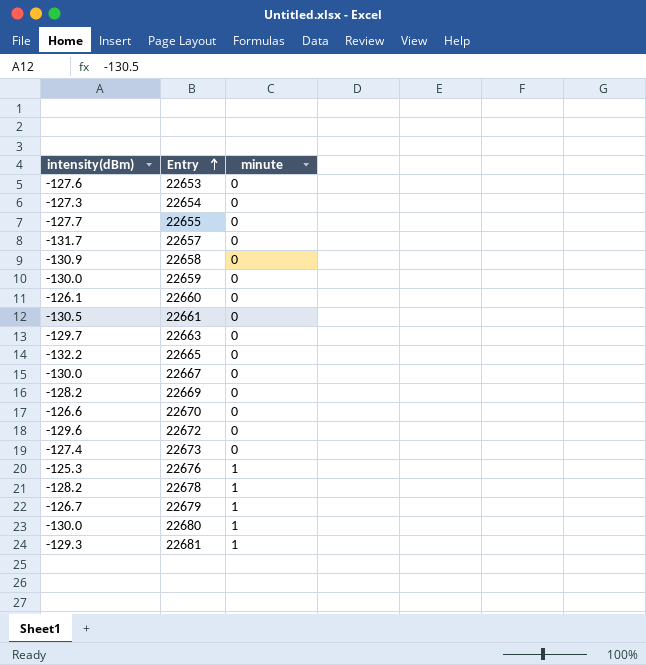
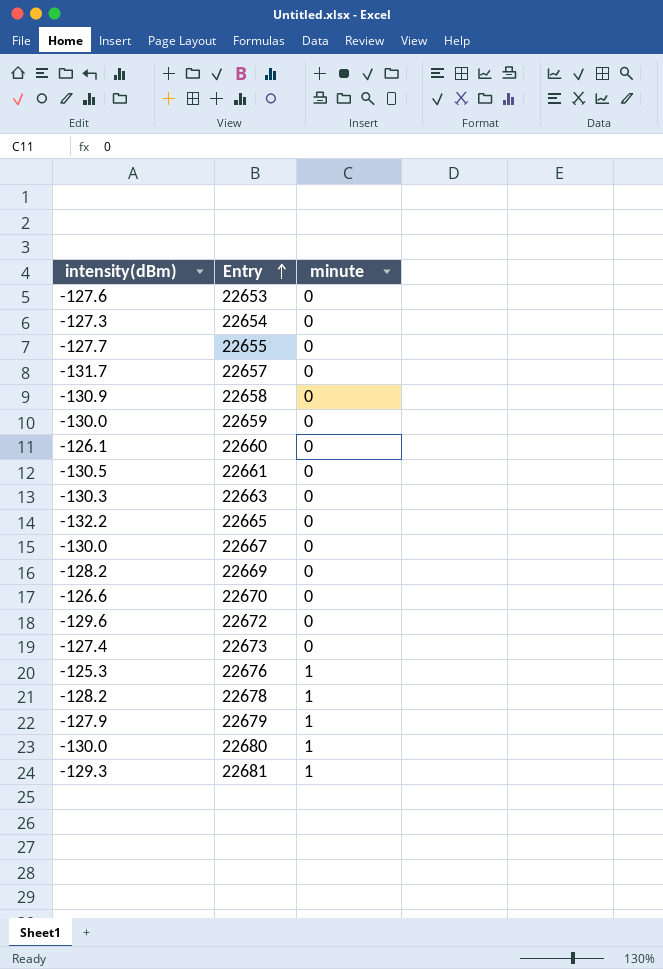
22663 | intensity(dBm): -129.7 -> -130.3
22679 | intensity(dBm): -126.7 -> -127.9

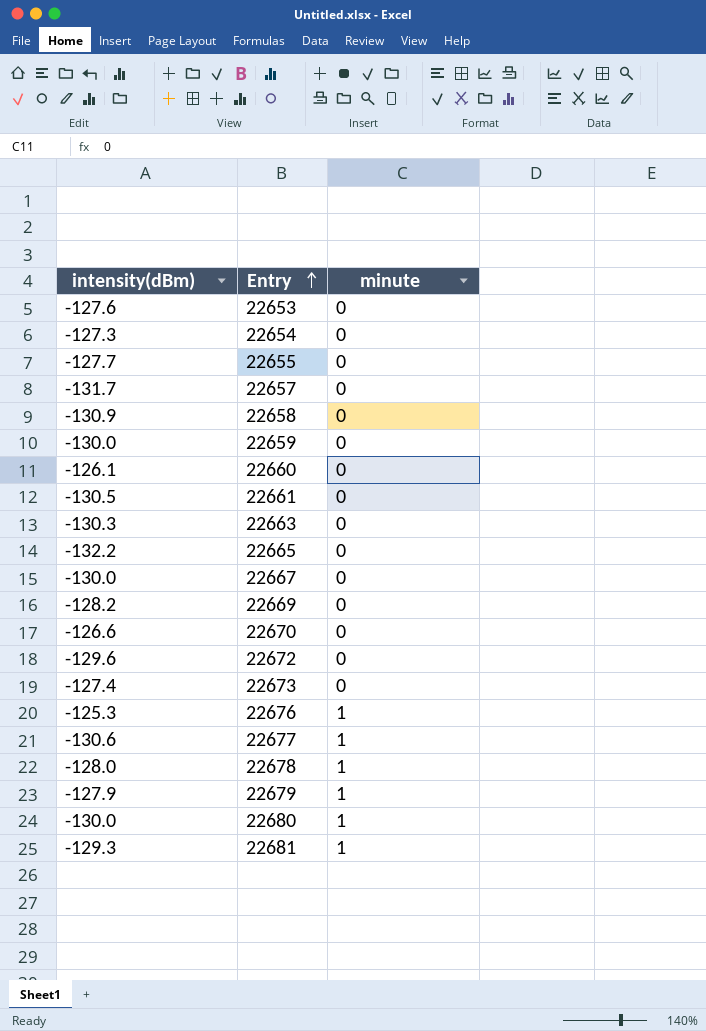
row 22677: none -> -130.6 | 1
22678 | intensity(dBm): -128.2 -> -128.0

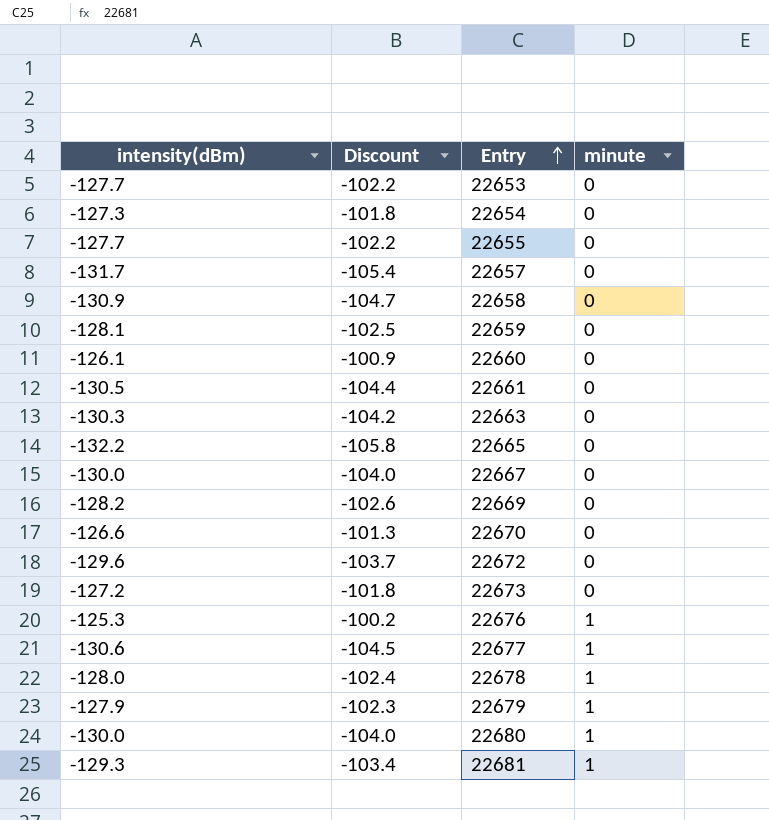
column Discount | formula: none -> [intensity(dBm)] * 0.8
22653 | intensity(dBm): -127.6 -> -127.7
22659 | intensity(dBm): -130.0 -> -128.1
22673 | intensity(dBm): -127.4 -> -127.2

